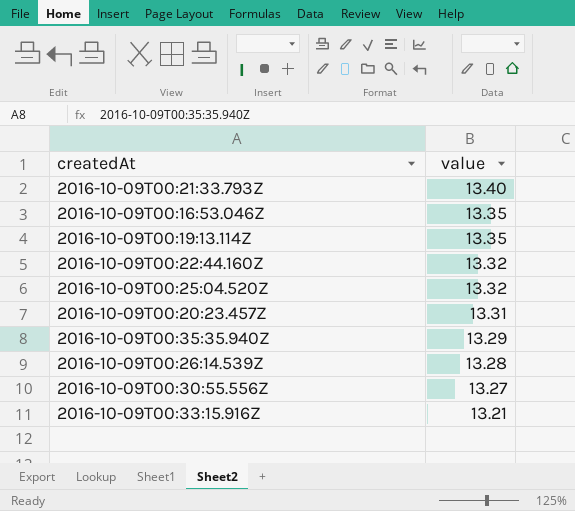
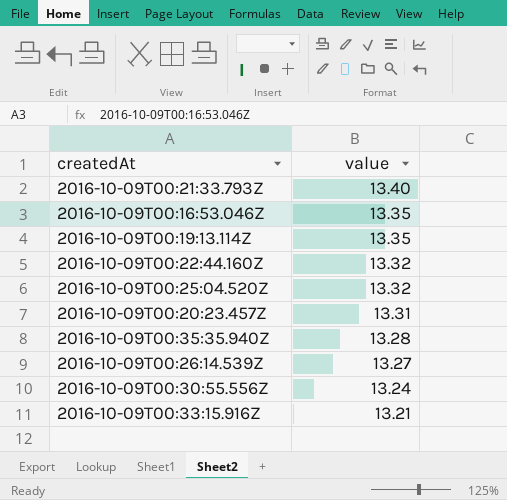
2016-10-09T00:35:35.940Z | value: 13.29 -> 13.28
2016-10-09T00:26:14.539Z | value: 13.28 -> 13.27
2016-10-09T00:30:55.556Z | value: 13.27 -> 13.24

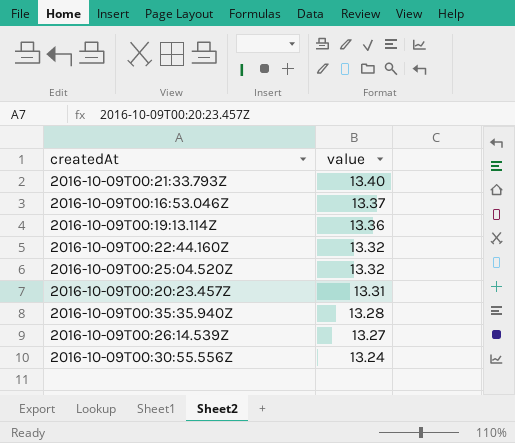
row 2016-10-09T00:33:15.916Z: 13.21 -> none
2016-10-09T00:16:53.046Z | value: 13.35 -> 13.37
2016-10-09T00:19:13.114Z | value: 13.35 -> 13.36

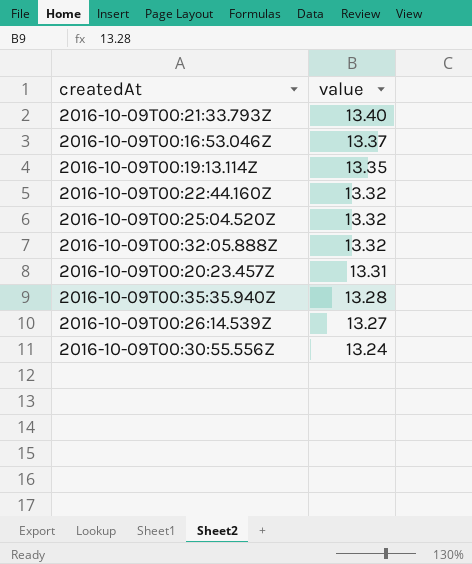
2016-10-09T00:19:13.114Z | value: 13.36 -> 13.35
row 2016-10-09T00:32:05.888Z: none -> 13.32

